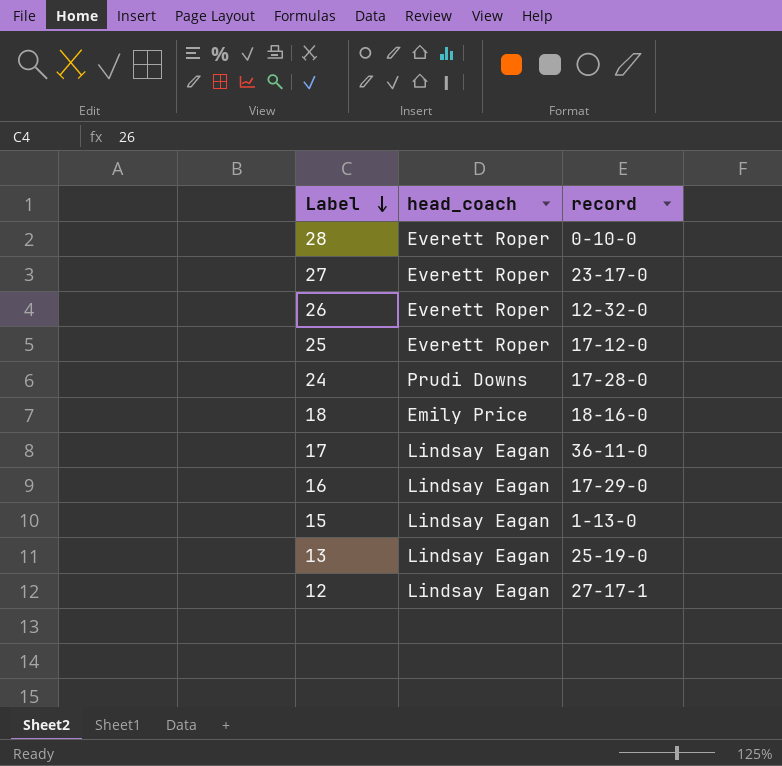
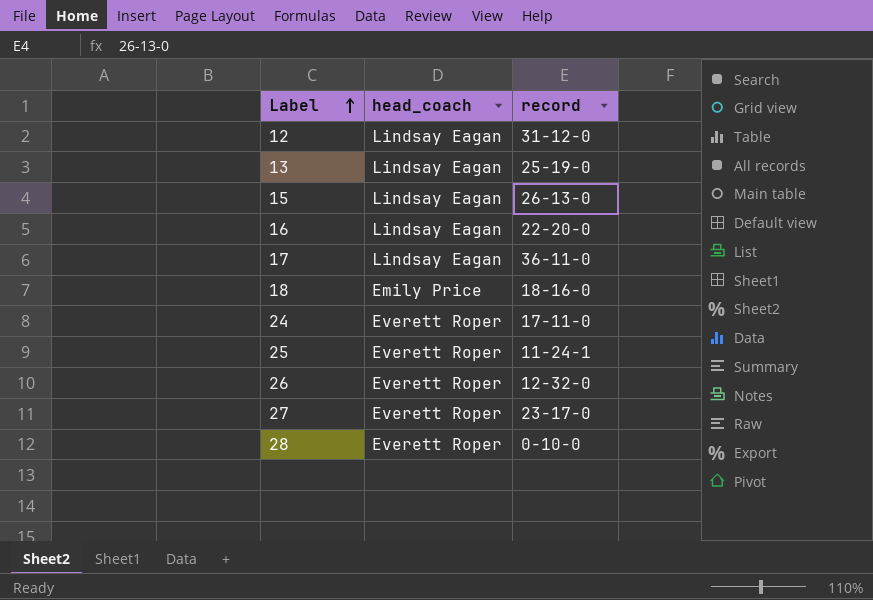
row order: Label descending -> Label ascending
12 | record: 27-17-1 -> 31-12-0
15 | record: 1-13-0 -> 26-13-0
16 | record: 17-29-0 -> 22-20-0
24 | head_coach: Prudi Downs -> Everett Roper
24 | record: 17-28-0 -> 17-11-0
25 | record: 17-12-0 -> 11-24-1

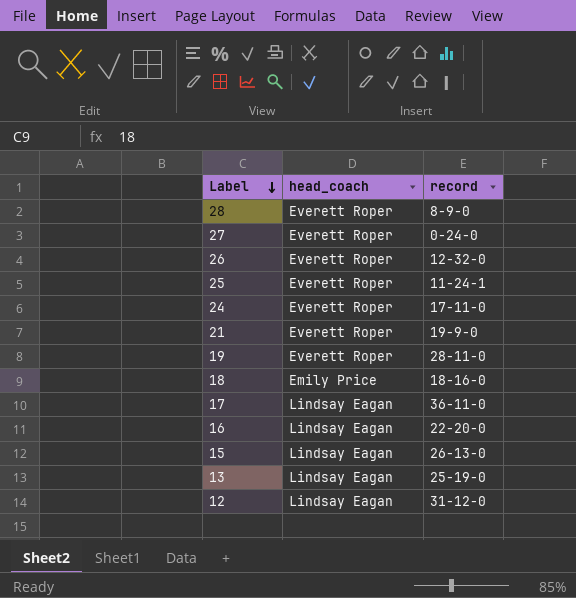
row order: Label ascending -> Label descending
28 | record: 0-10-0 -> 8-9-0
27 | record: 23-17-0 -> 0-24-0
row 21: none -> Everett Roper | 19-9-0
row 19: none -> Everett Roper | 28-11-0

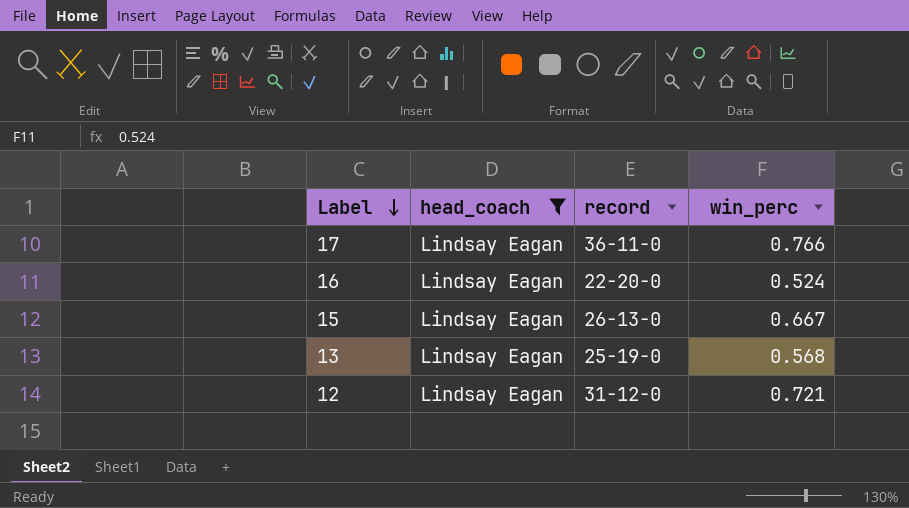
filter: none -> head_coach = Lindsay Eagan
column win_perc | position: none -> 4

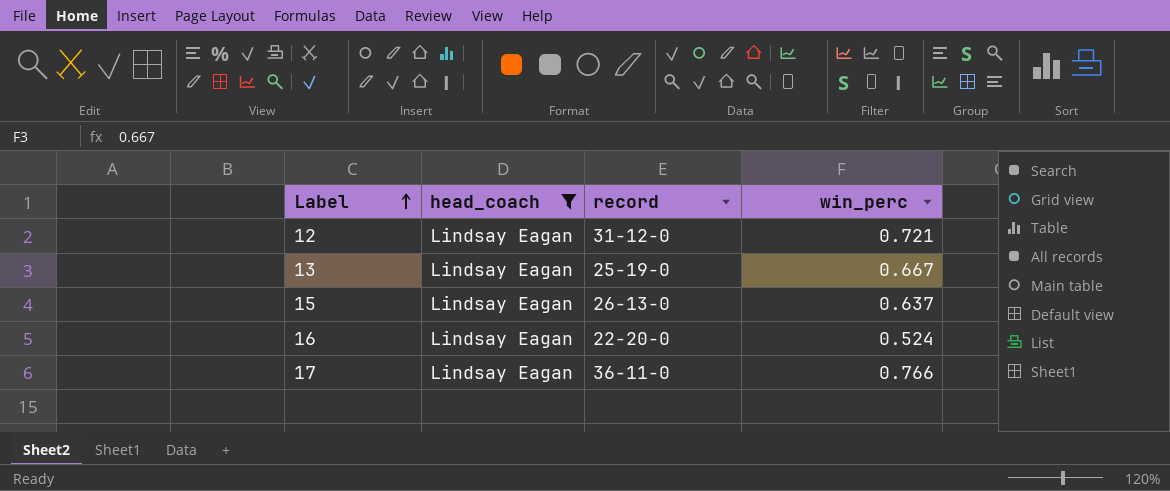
row order: Label descending -> Label ascending
13 | win_perc: 0.568 -> 0.667
15 | win_perc: 0.667 -> 0.637

